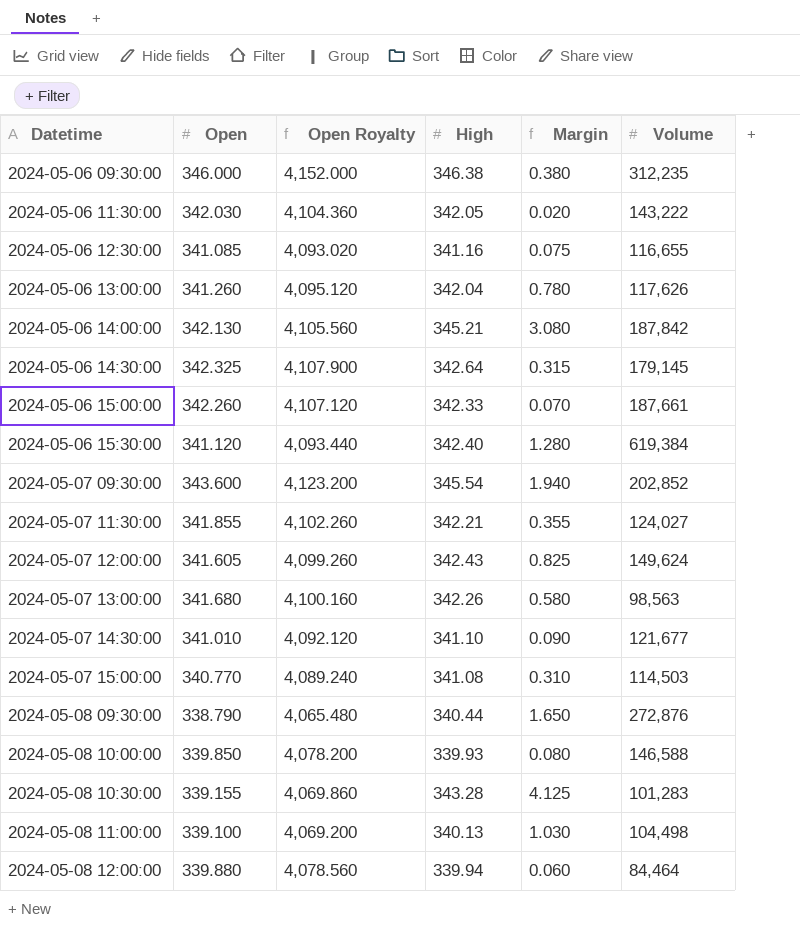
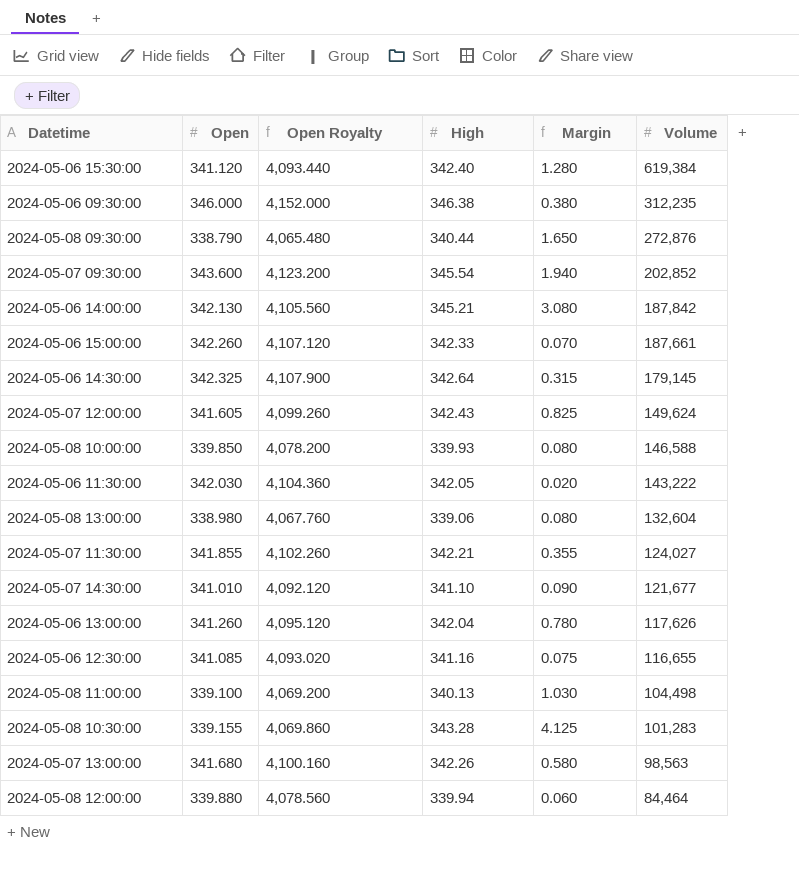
row order: Datetime ascending -> Volume descending
row 2024-05-07 15:00:00: 340.770 | 4,089.240 | 341.08 | 0.310 | 114,503 -> none
row 2024-05-08 13:00:00: none -> 338.980 | 4,067.760 | 339.06 | 0.080 | 132,604

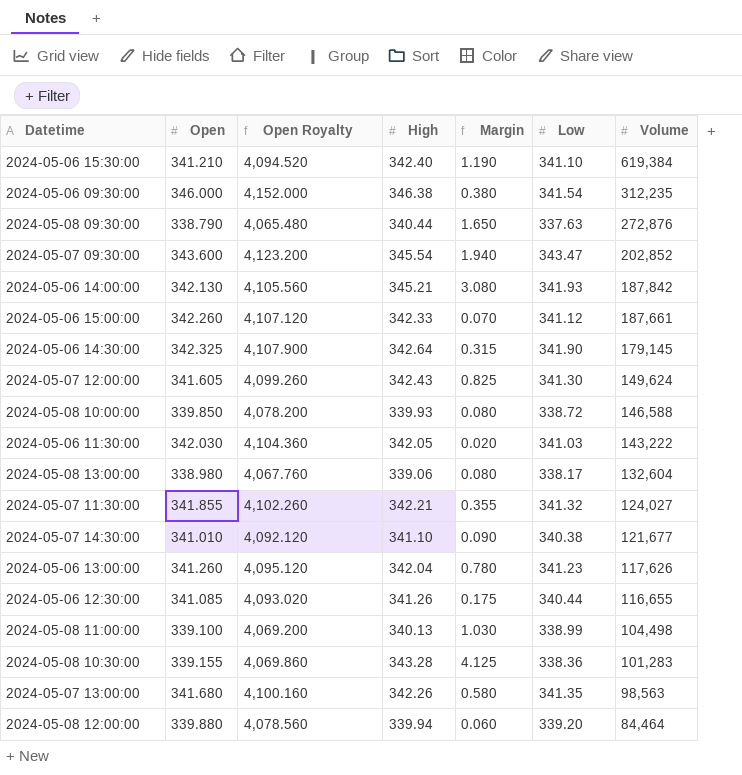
column Low | position: none -> 6
2024-05-06 15:30:00 | Open: 341.120 -> 341.210
2024-05-06 15:30:00 | Open Royalty: 4,093.440 -> 4,094.520
2024-05-06 15:30:00 | Margin: 1.280 -> 1.190
2024-05-06 12:30:00 | High: 341.16 -> 341.26
2024-05-06 12:30:00 | Margin: 0.075 -> 0.175

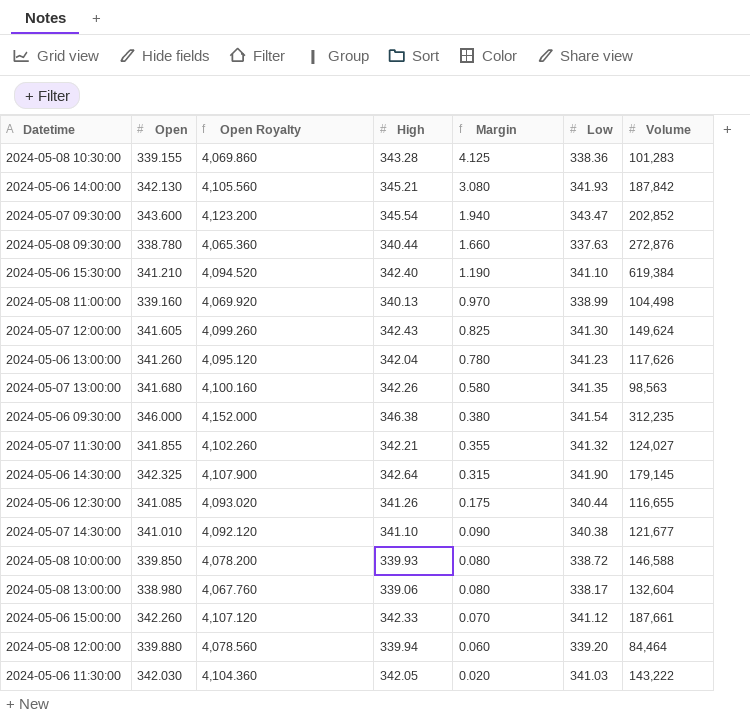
row order: Volume descending -> Margin descending
2024-05-08 09:30:00 | Open: 338.790 -> 338.780
2024-05-08 09:30:00 | Open Royalty: 4,065.480 -> 4,065.360
2024-05-08 09:30:00 | Margin: 1.650 -> 1.660
2024-05-08 11:00:00 | Open: 339.100 -> 339.160
2024-05-08 11:00:00 | Open Royalty: 4,069.200 -> 4,069.920
2024-05-08 11:00:00 | Margin: 1.030 -> 0.970

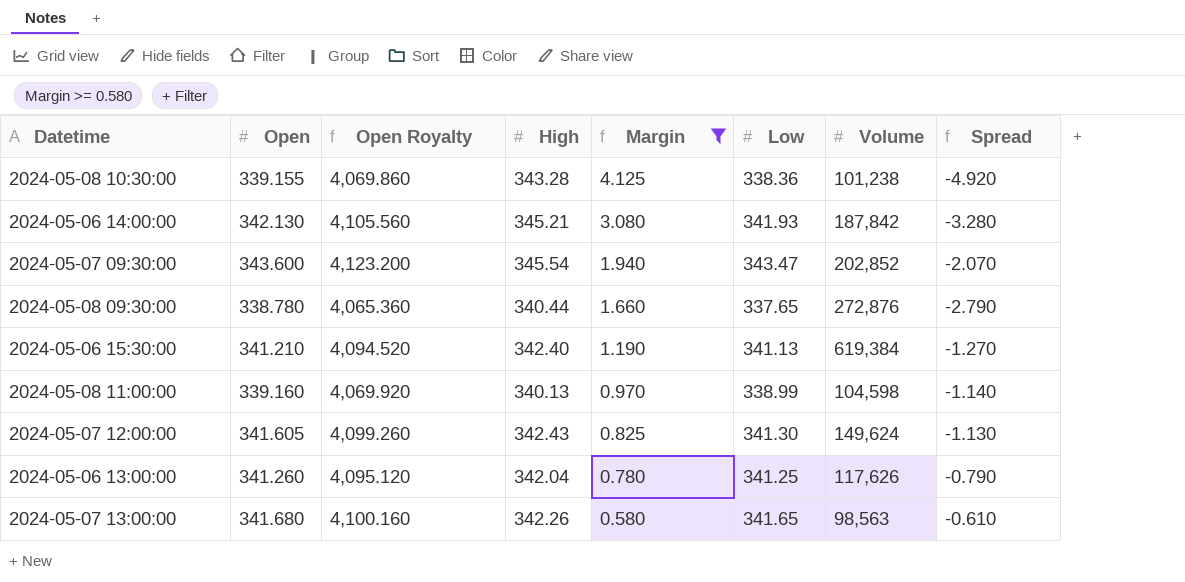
filter: none -> Margin >= 0.580
column Spread | formula: none -> [Low] - [High]
2024-05-08 10:30:00 | Volume: 101,283 -> 101,238
2024-05-08 09:30:00 | Low: 337.63 -> 337.65
2024-05-06 15:30:00 | Low: 341.10 -> 341.13
2024-05-08 11:00:00 | Volume: 104,498 -> 104,598
2024-05-06 13:00:00 | Low: 341.23 -> 341.25
2024-05-07 13:00:00 | Low: 341.35 -> 341.65

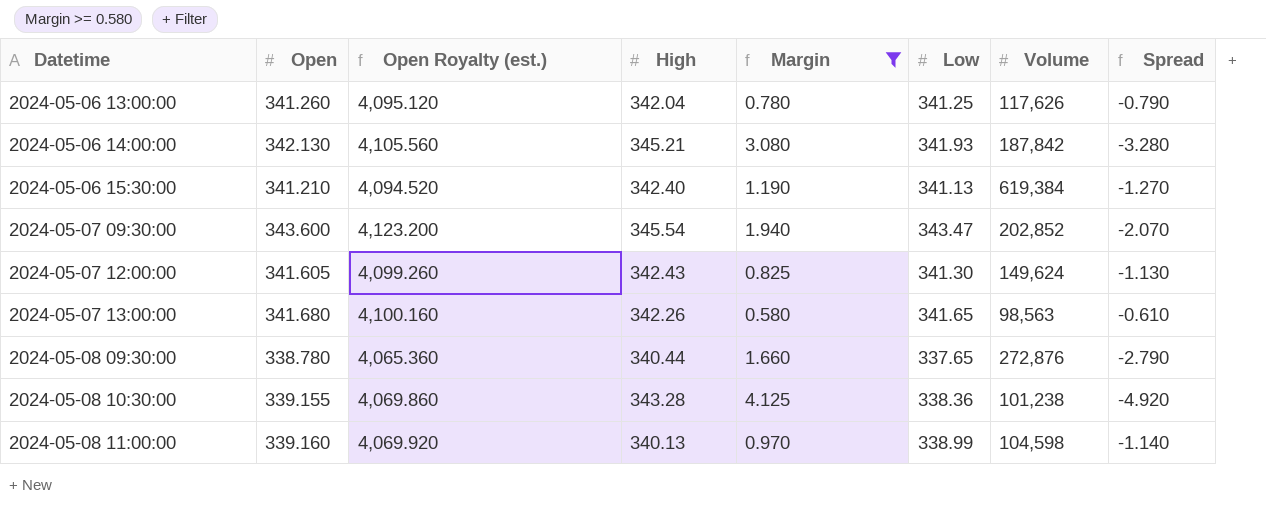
row order: Margin descending -> Datetime ascending
column name: Open Royalty -> Open Royalty (est.)

